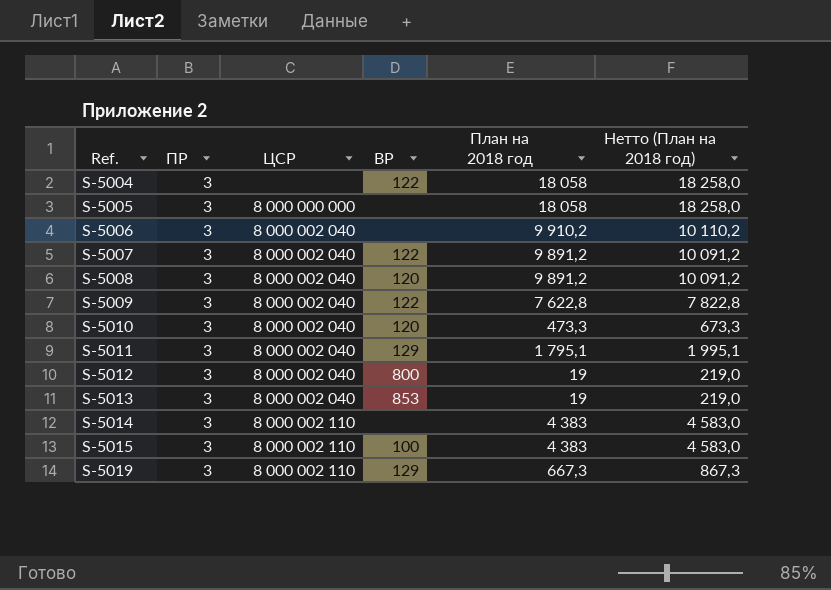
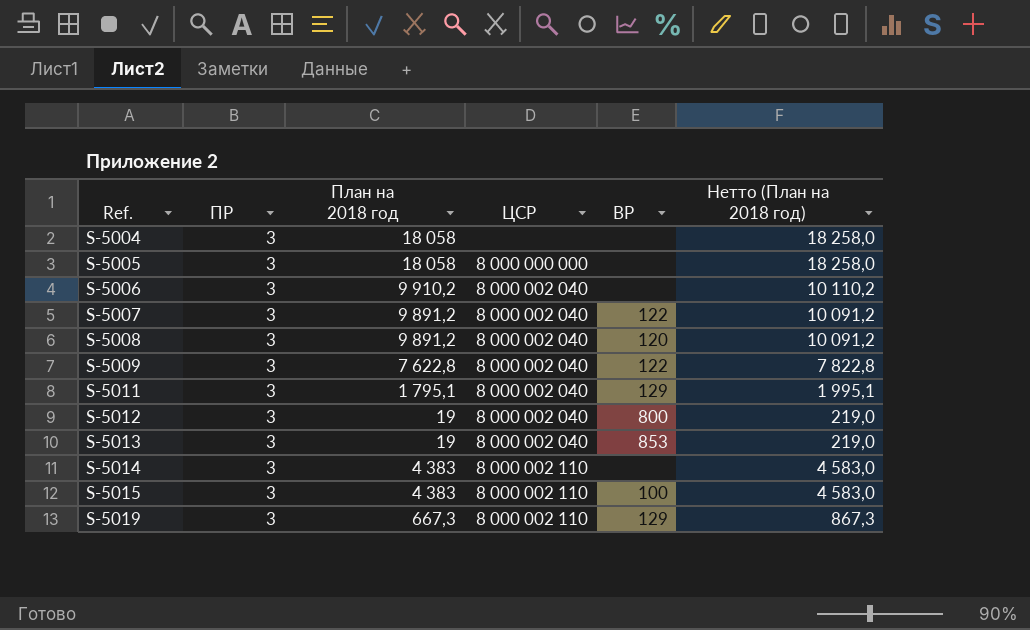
column План на 2018 год | position: 5 -> 3
row S-5010: 3 | 8 000 002 040 | 120 | 473,3 | 673,3 -> none
S-5004 | ВР: 122 -> none

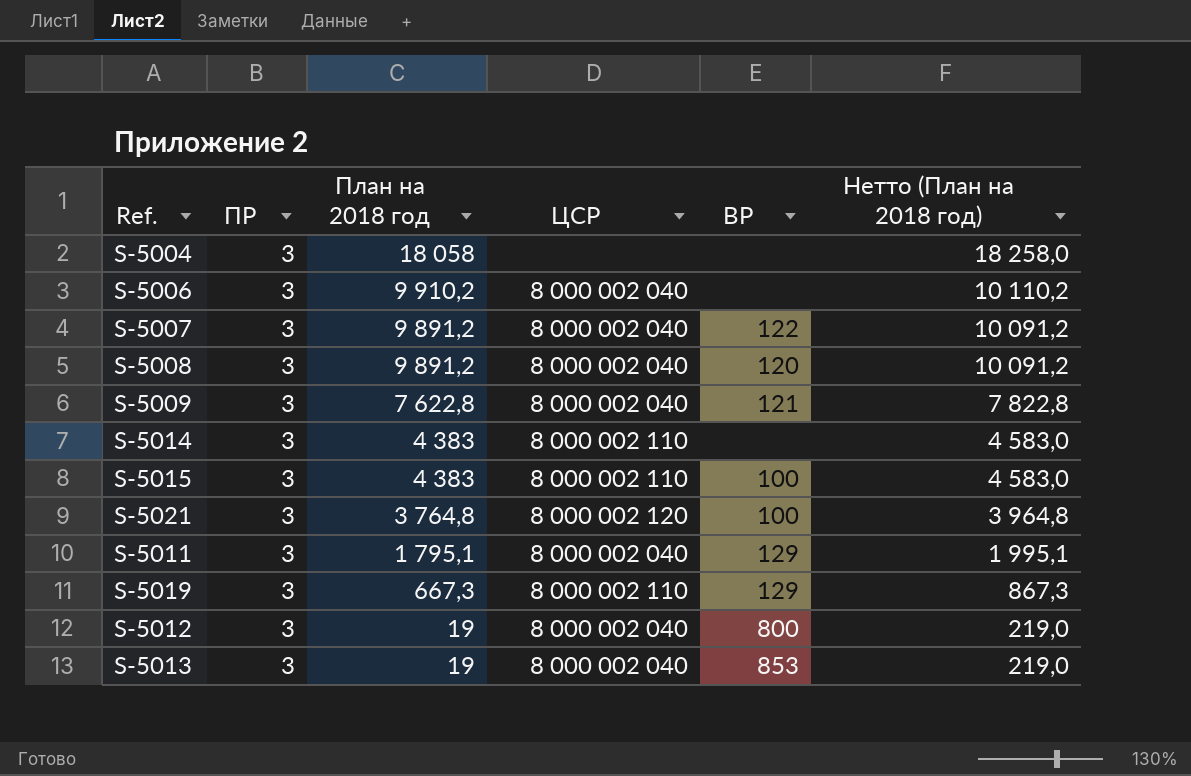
row order: Ref. ascending -> План на 2018 год descending
row S-5005: 3 | 18 058 | 8 000 000 000 | none | 18 258,0 -> none
S-5009 | ВР: 122 -> 121
row S-5021: none -> 3 | 3 764,8 | 8 000 002 120 | 100 | 3 964,8

